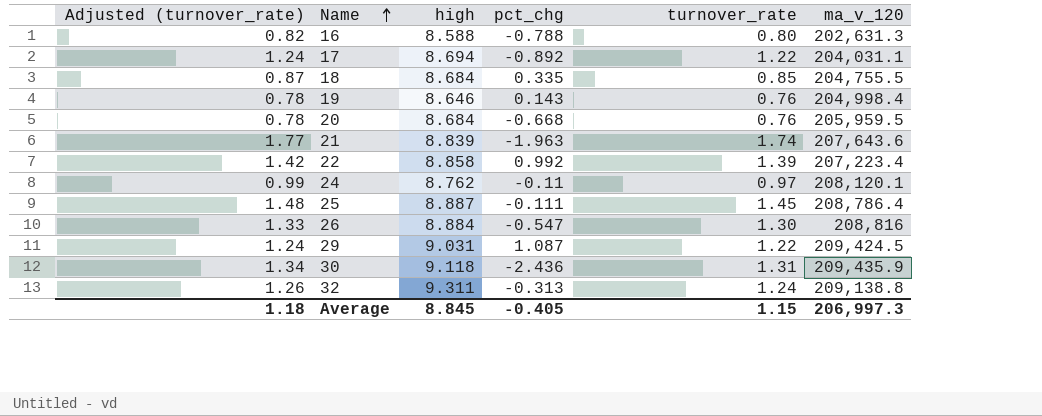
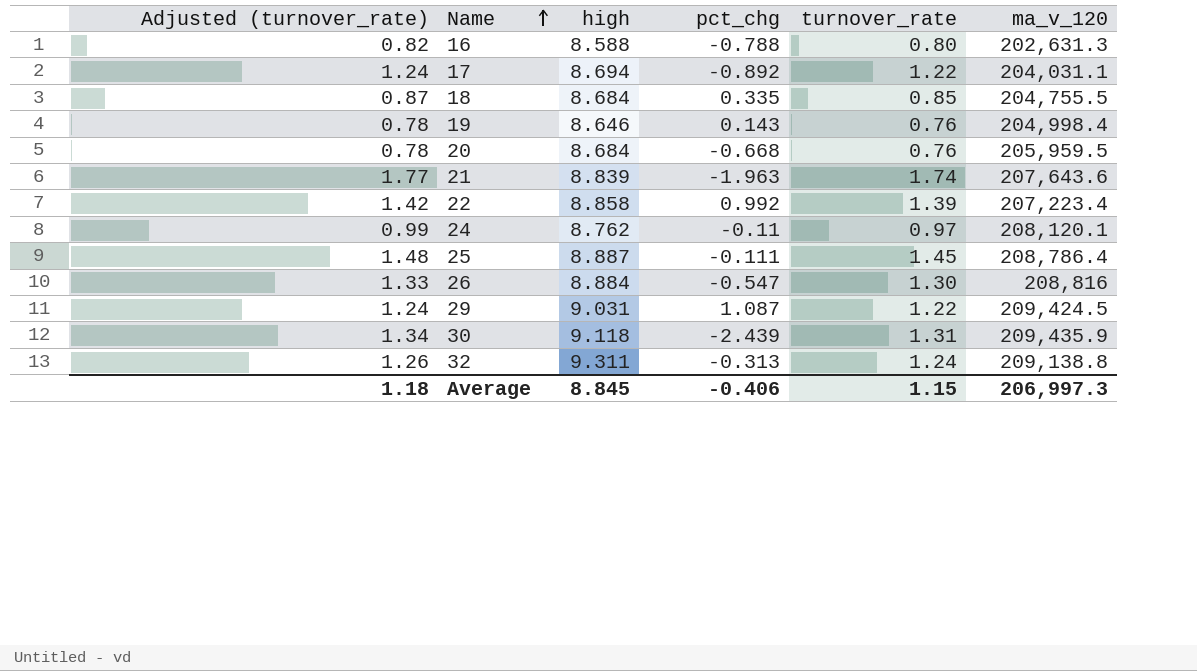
30 | pct_chg: -2.436 -> -2.439
Average | pct_chg: -0.405 -> -0.406

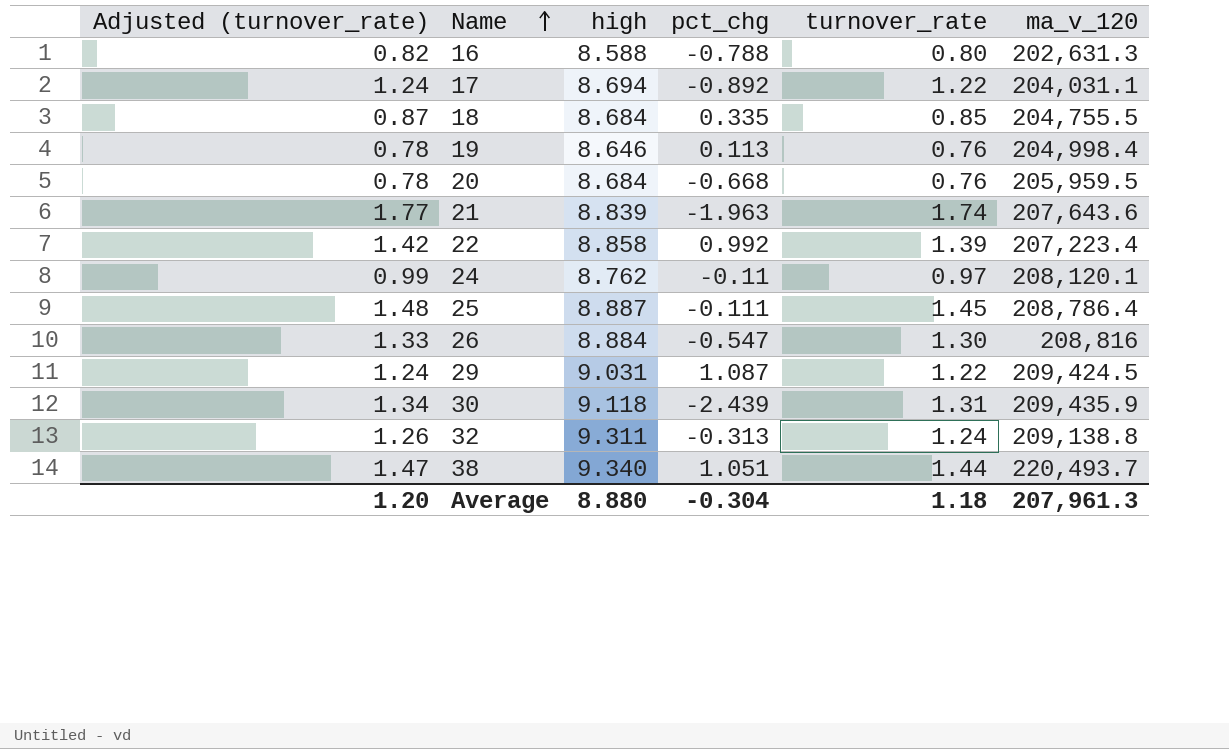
19 | pct_chg: 0.143 -> 0.113
row 38: none -> 1.47 | 9.340 | 1.051 | 1.44 | 220,493.7
Average | Adjusted (turnover_rate): 1.18 -> 1.20
Average | high: 8.845 -> 8.880
Average | pct_chg: -0.406 -> -0.304
Average | turnover_rate: 1.15 -> 1.18
Average | ma_v_120: 206,997.3 -> 207,961.3

